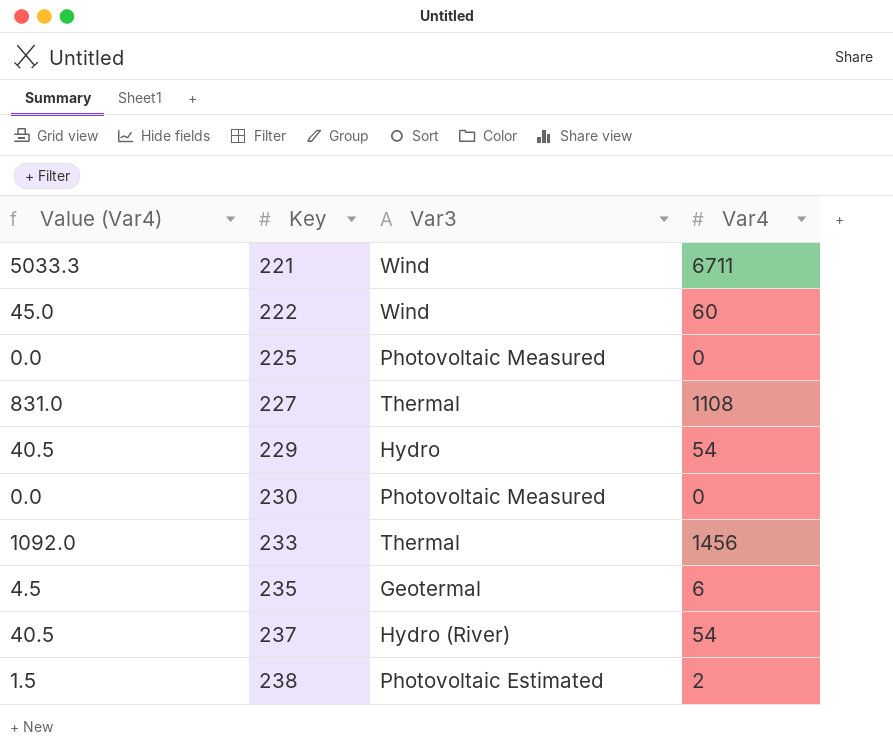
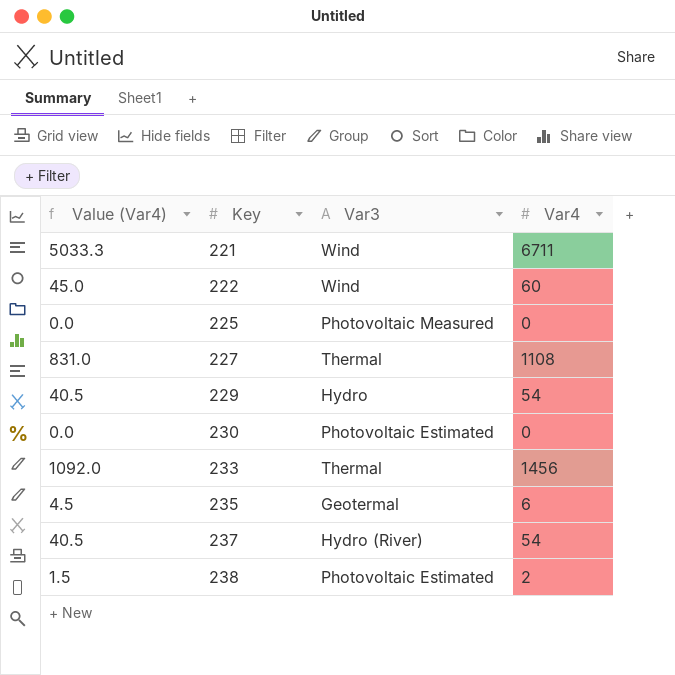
230 | Var3: Photovoltaic Measured -> Photovoltaic Estimated

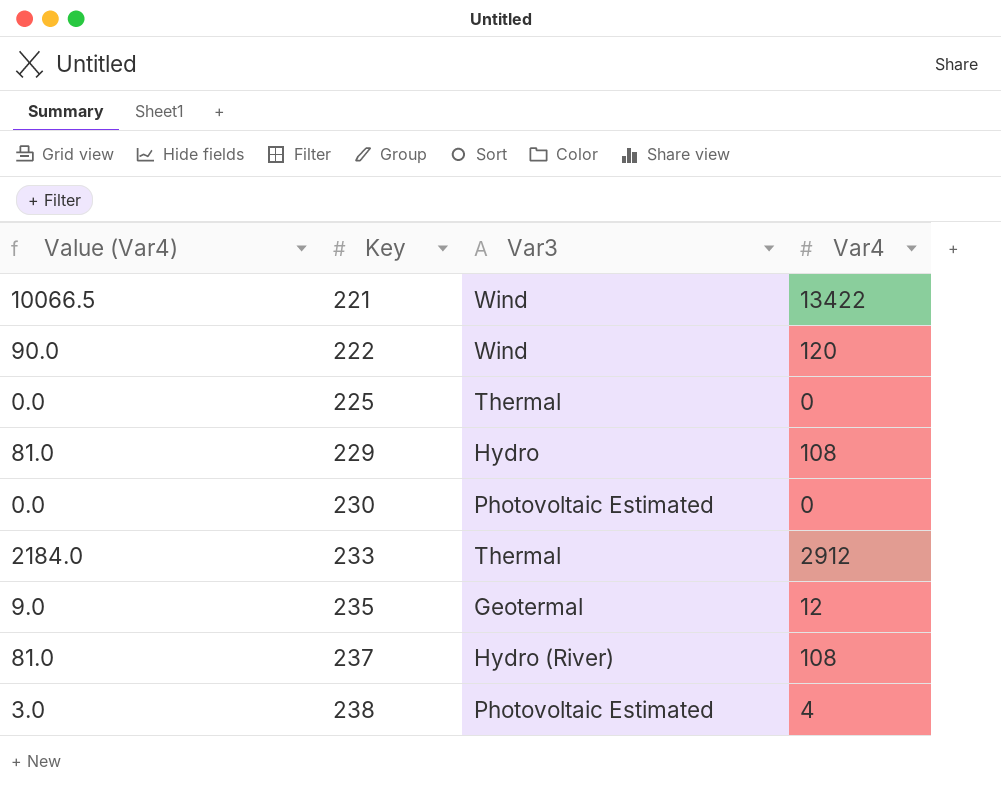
row 227: 831.0 | Thermal | 1108 -> none
221 | Value (Var4): 5033.3 -> 10066.5
221 | Var4: 6711 -> 13422
222 | Value (Var4): 45.0 -> 90.0
222 | Var4: 60 -> 120
225 | Var3: Photovoltaic Measured -> Thermal
229 | Value (Var4): 40.5 -> 81.0
229 | Var4: 54 -> 108
233 | Value (Var4): 1092.0 -> 2184.0
233 | Var4: 1456 -> 2912
235 | Value (Var4): 4.5 -> 9.0
235 | Var4: 6 -> 12
237 | Value (Var4): 40.5 -> 81.0
237 | Var4: 54 -> 108
238 | Value (Var4): 1.5 -> 3.0
238 | Var4: 2 -> 4

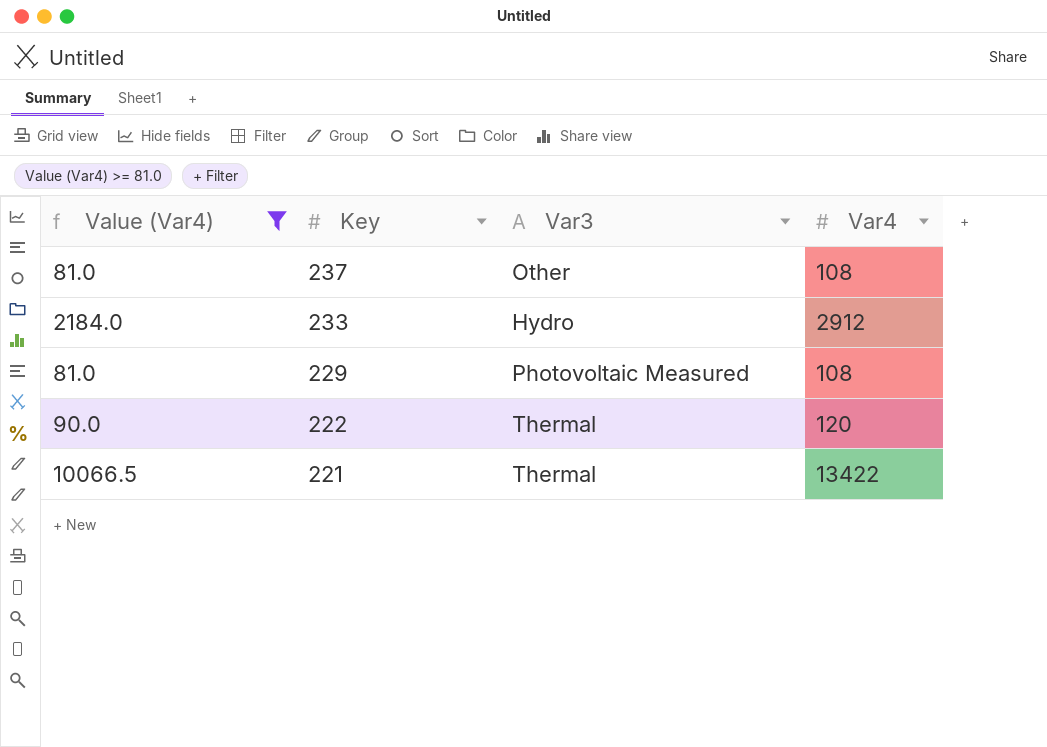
filter: none -> Value (Var4) >= 81.0
row order: Key ascending -> Key descending
237 | Var3: Hydro (River) -> Other
233 | Var3: Thermal -> Hydro
229 | Var3: Hydro -> Photovoltaic Measured
222 | Var3: Wind -> Thermal
221 | Var3: Wind -> Thermal

